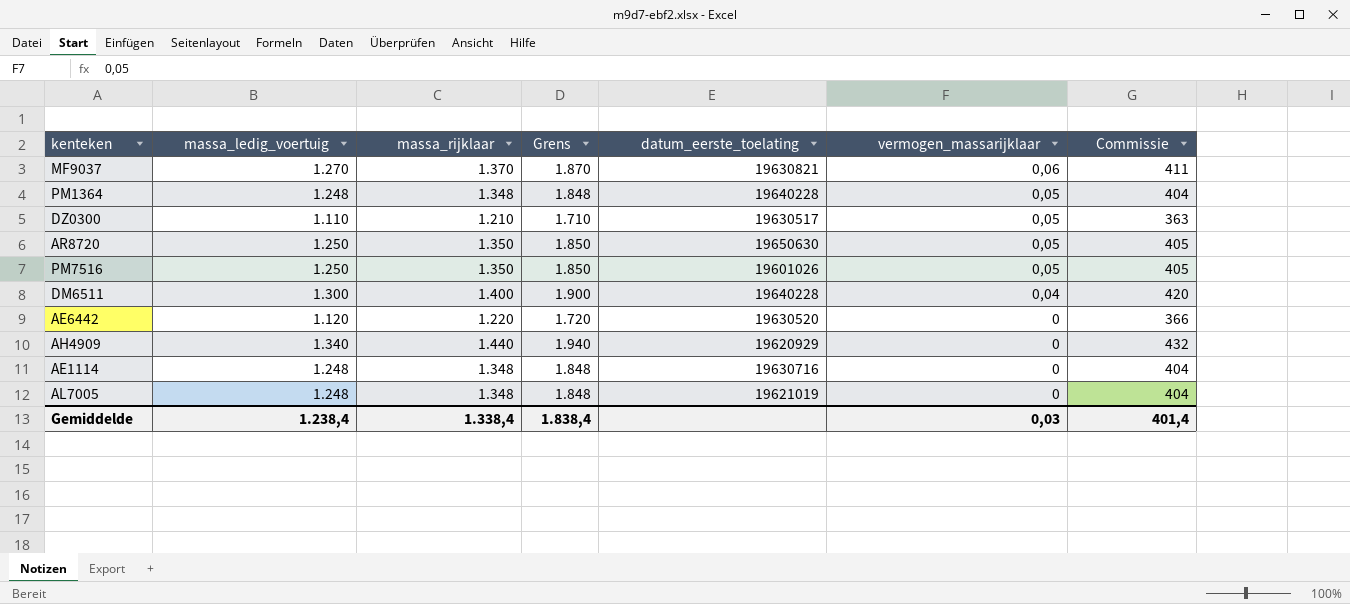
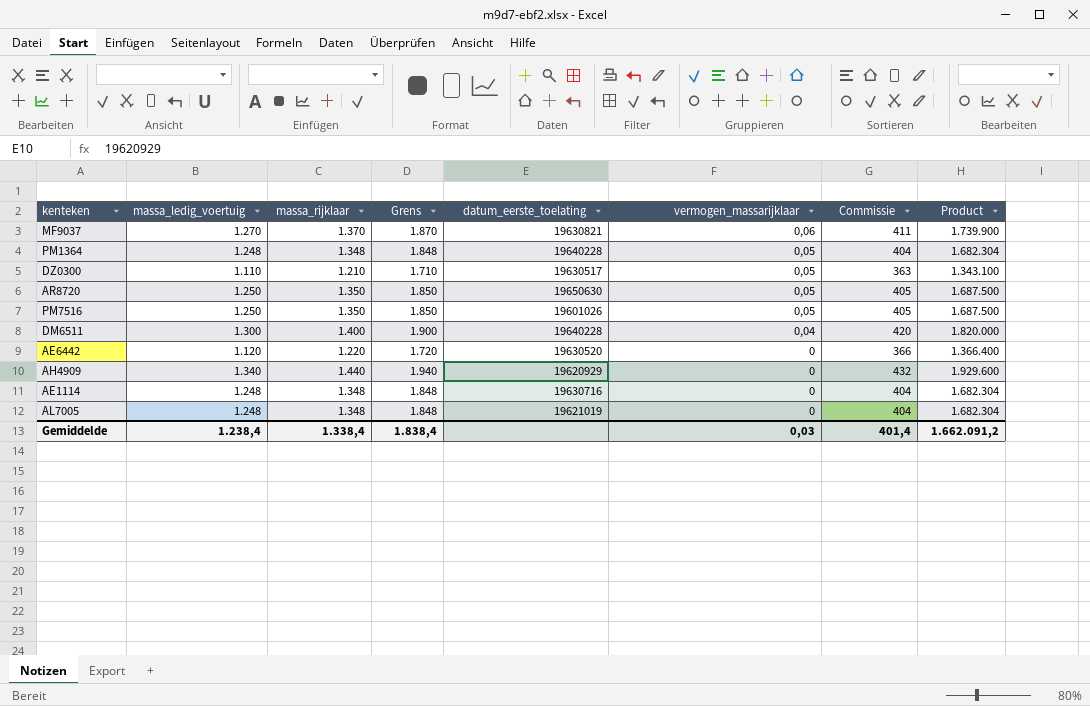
column Product | formula: none -> [massa_ledig_voertuig] * [massa_rijklaar]

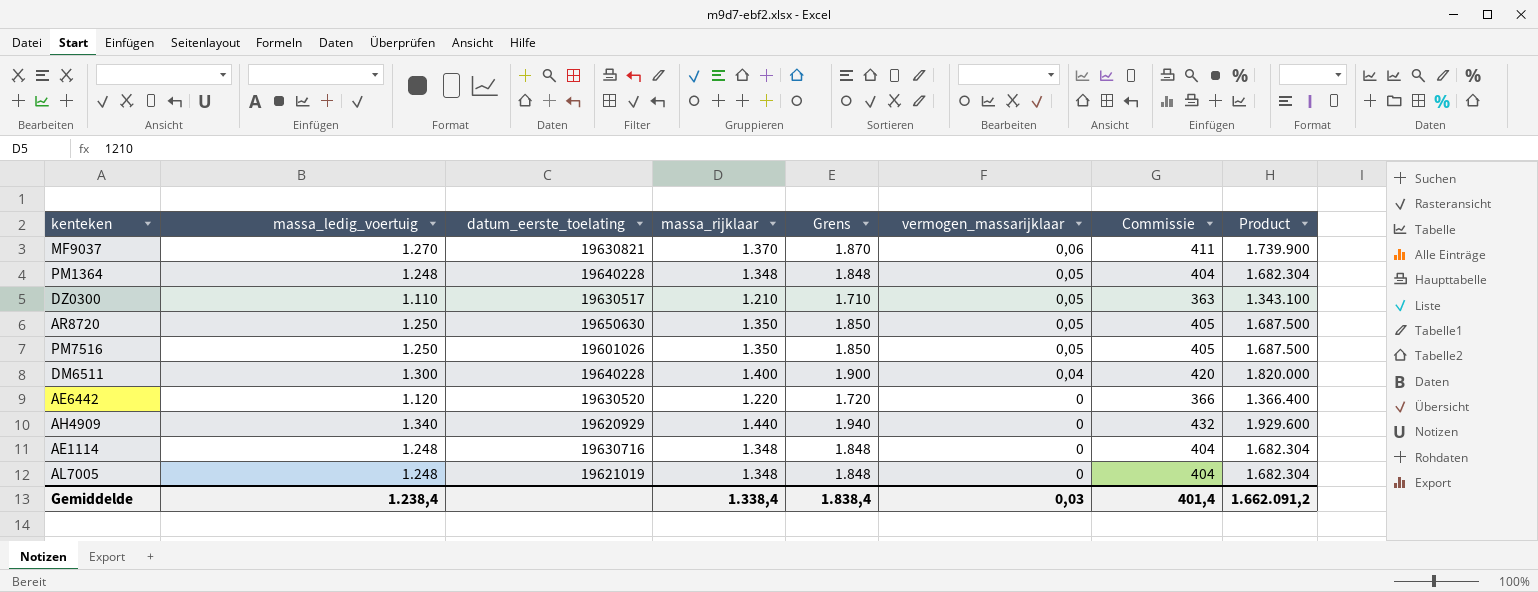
column datum_eerste_toelating | position: 5 -> 3

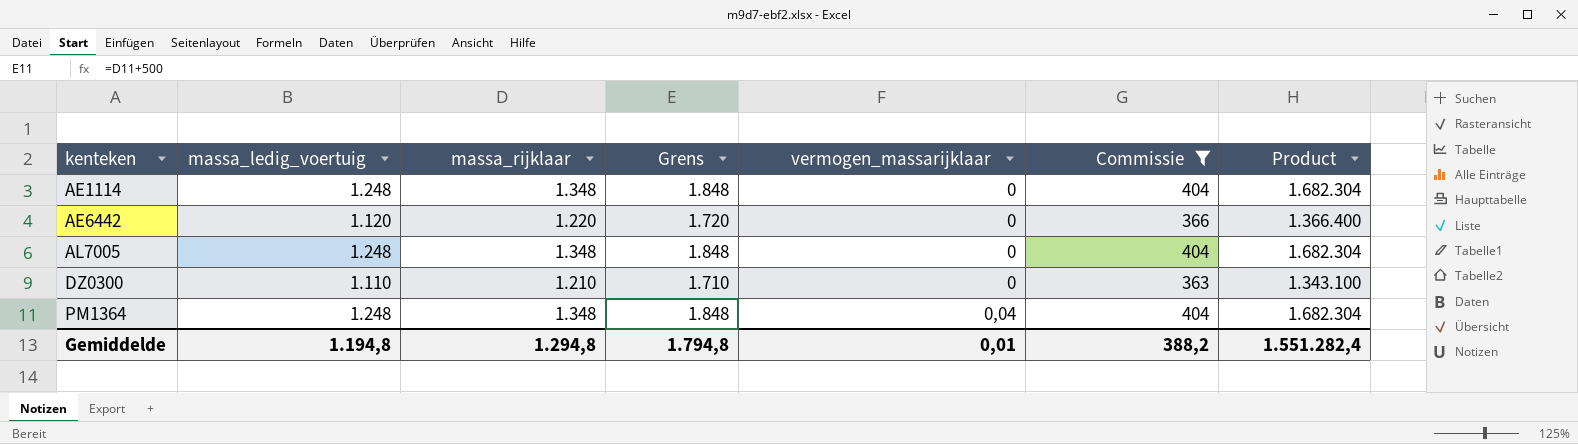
filter: none -> Commissie <= 404
row order: vermogen_massarijklaar descending -> kenteken ascending
column datum_eerste_toelating | position: 3 -> none
DZ0300 | vermogen_massarijklaar: 0,05 -> 0
PM1364 | vermogen_massarijklaar: 0,05 -> 0,04
Gemiddelde | massa_ledig_voertuig: 1.238,4 -> 1.194,8
Gemiddelde | massa_rijklaar: 1.338,4 -> 1.294,8
Gemiddelde | Grens: 1.838,4 -> 1.794,8
Gemiddelde | vermogen_massarijklaar: 0,03 -> 0,01
Gemiddelde | Commissie: 401,4 -> 388,2
Gemiddelde | Product: 1.662.091,2 -> 1.551.282,4

